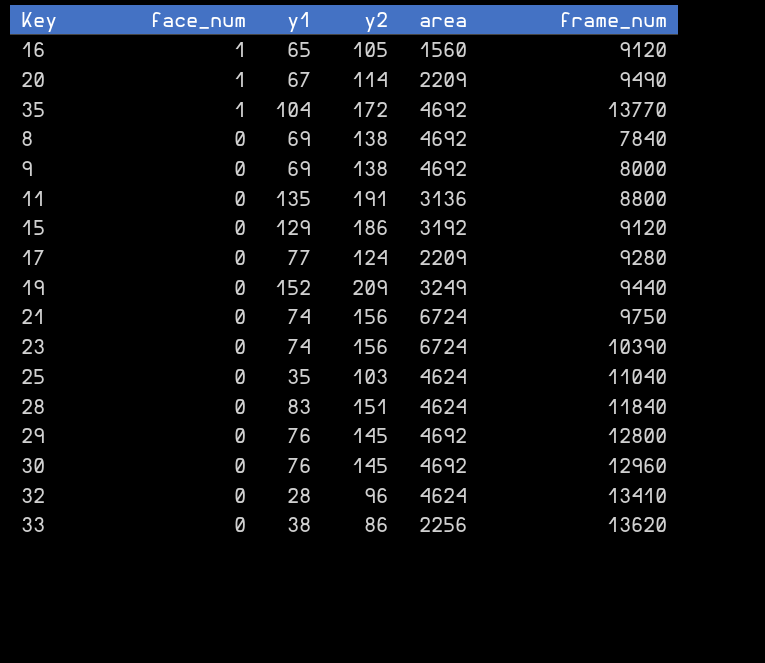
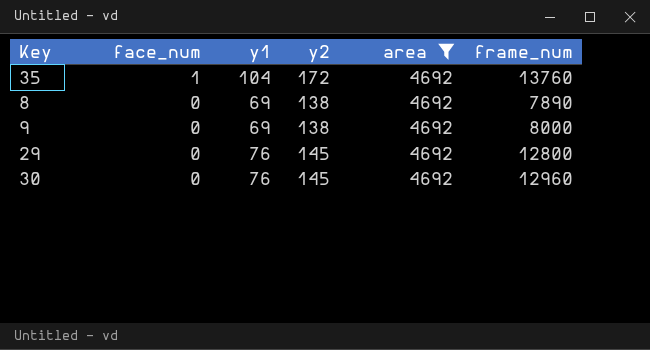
filter: none -> area = 4692
35 | frame_num: 13770 -> 13760
8 | frame_num: 7840 -> 7890

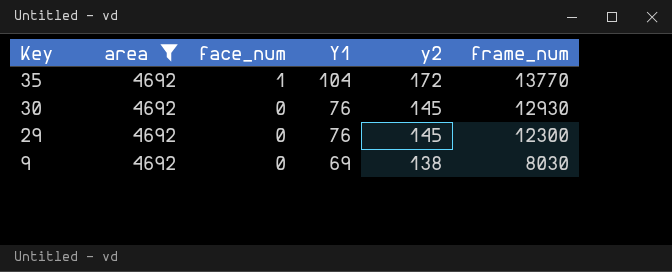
row order: face_num descending -> Key descending
column area | position: 5 -> 2
column name: y1 -> Y1
row 8: 0 | 69 | 138 | 4692 | 7890 -> none
35 | frame_num: 13760 -> 13770
30 | frame_num: 12960 -> 12930
29 | frame_num: 12800 -> 12300
9 | frame_num: 8000 -> 8030

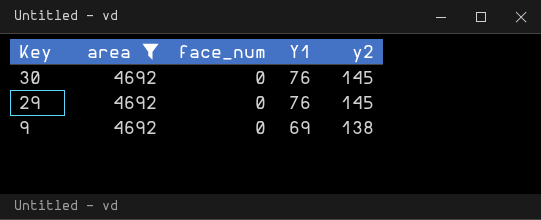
column frame_num | position: 6 -> none
row 35: 4692 | 1 | 104 | 172 | 13770 -> none

